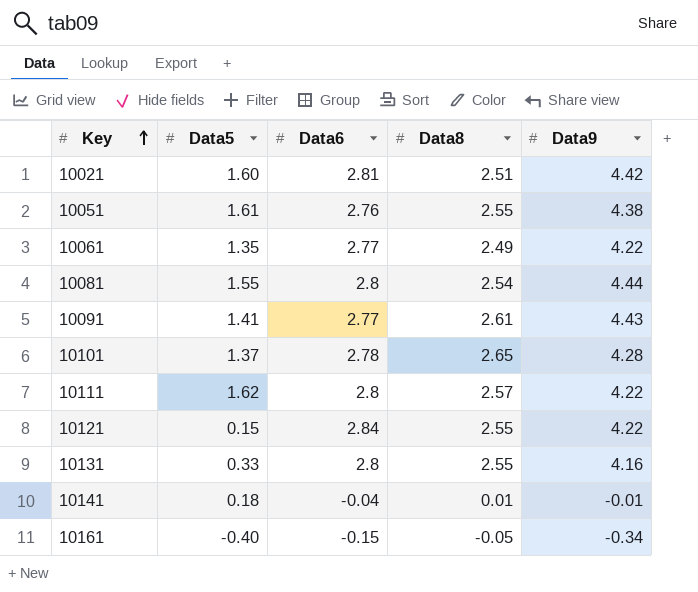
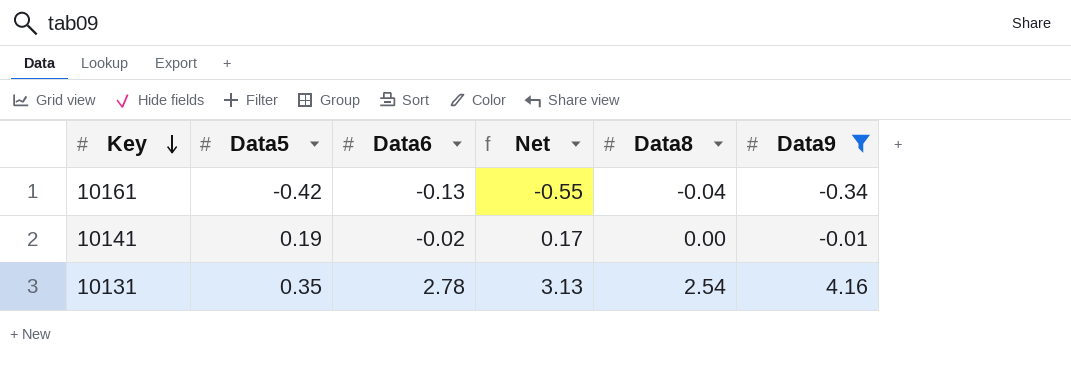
filter: none -> Data9 <= 4.16
row order: Key ascending -> Key descending
column Net | formula: none -> [Data5] + [Data6]
10161 | Data5: -0.40 -> -0.42
10161 | Data6: -0.15 -> -0.13
10161 | Data8: -0.05 -> -0.04
10141 | Data5: 0.18 -> 0.19
10141 | Data6: -0.04 -> -0.02
10141 | Data8: 0.01 -> 0.00
10131 | Data5: 0.33 -> 0.35
10131 | Data6: 2.8 -> 2.78
10131 | Data8: 2.55 -> 2.54

